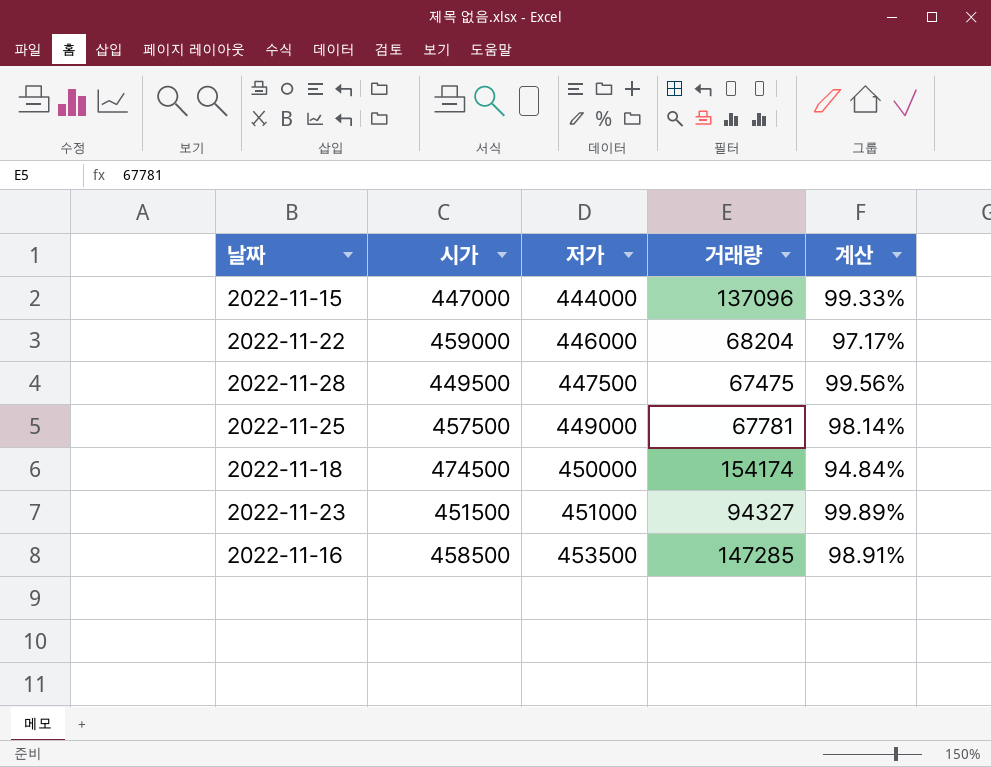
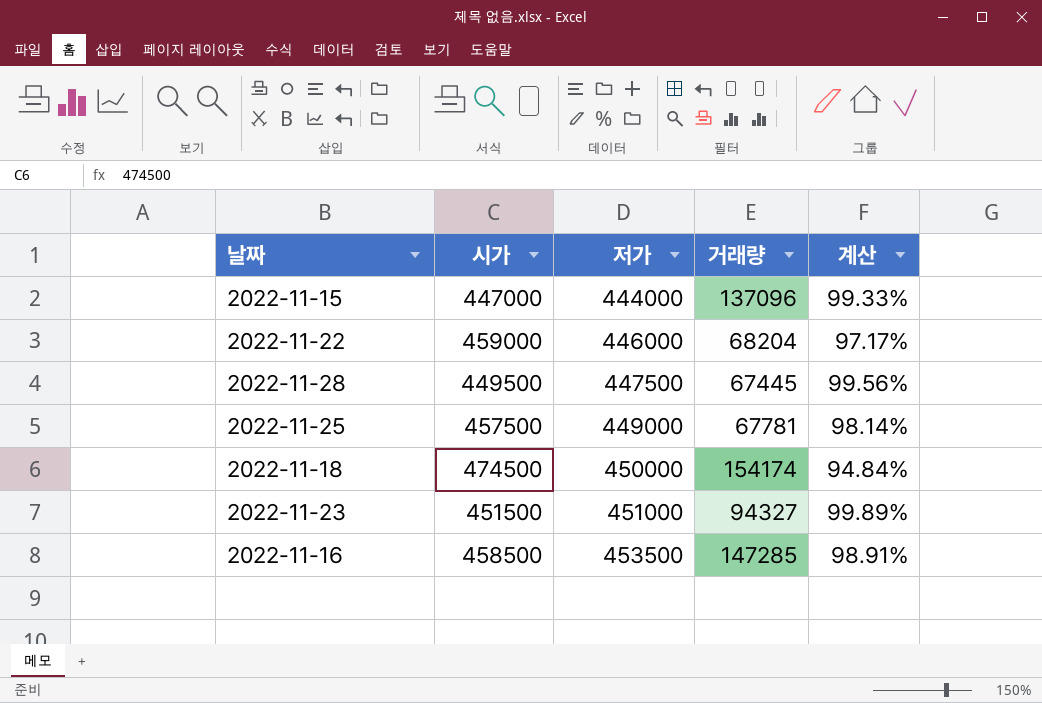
2022-11-28 | 거래량: 67475 -> 67445

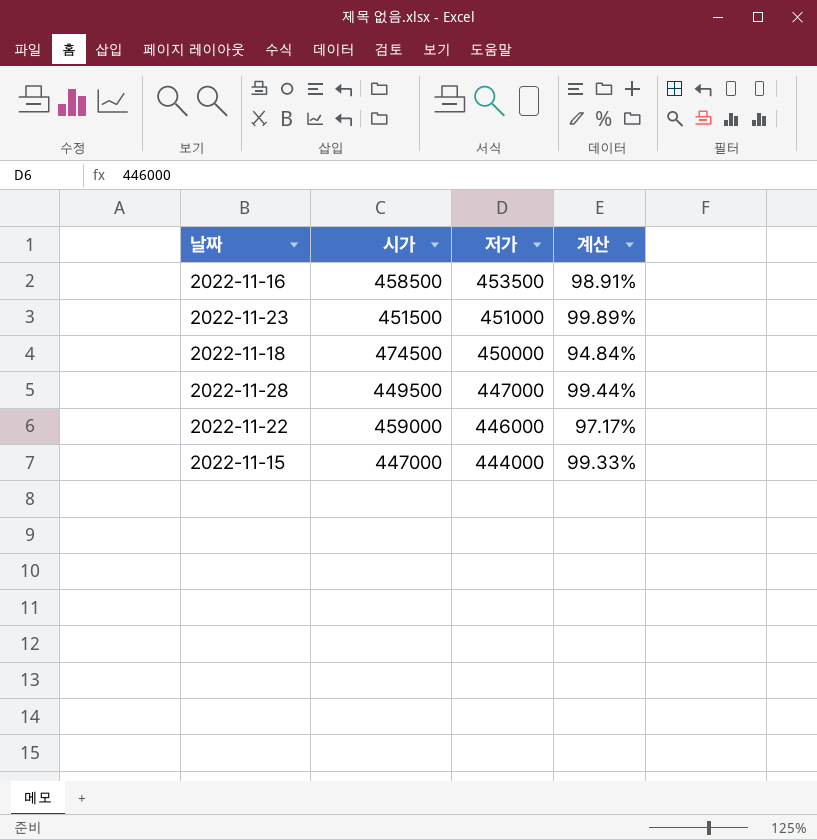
row order: 저가 ascending -> 저가 descending
column 거래량 | position: 4 -> none
row 2022-11-25: 457500 | 449000 | 67781 | 98.14% -> none
2022-11-28 | 저가: 447500 -> 447000
2022-11-28 | 계산: 99.56% -> 99.44%

